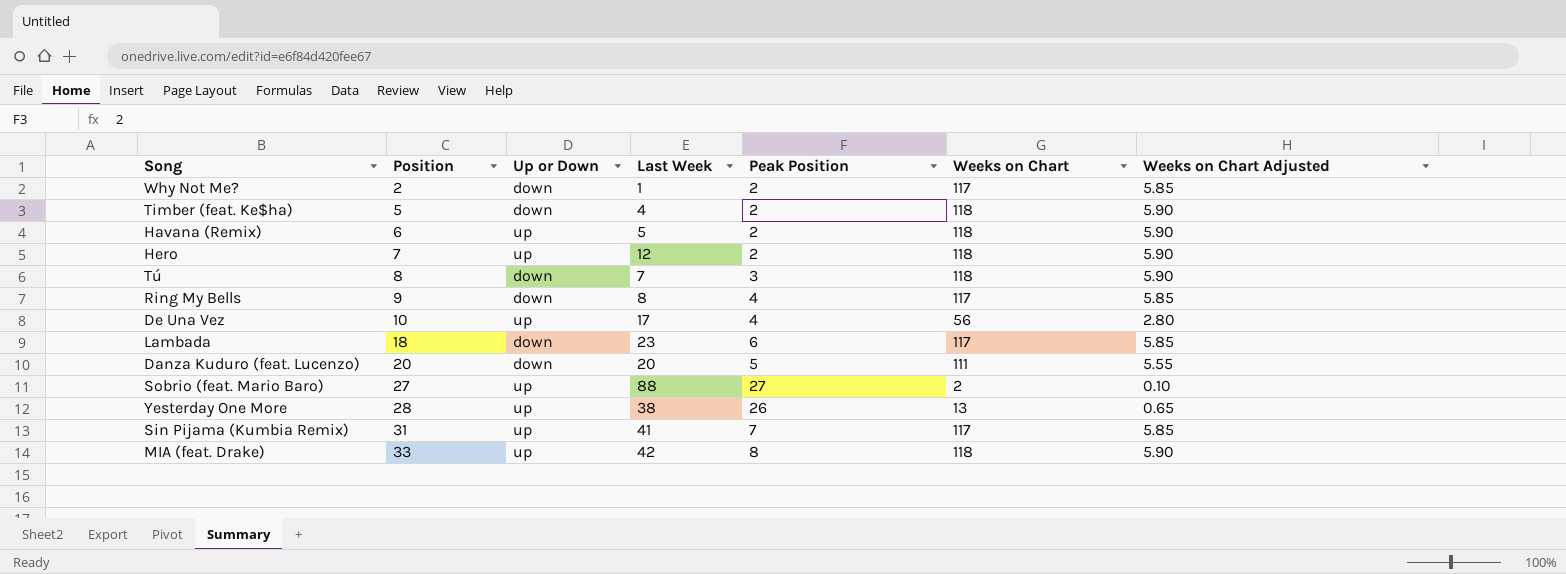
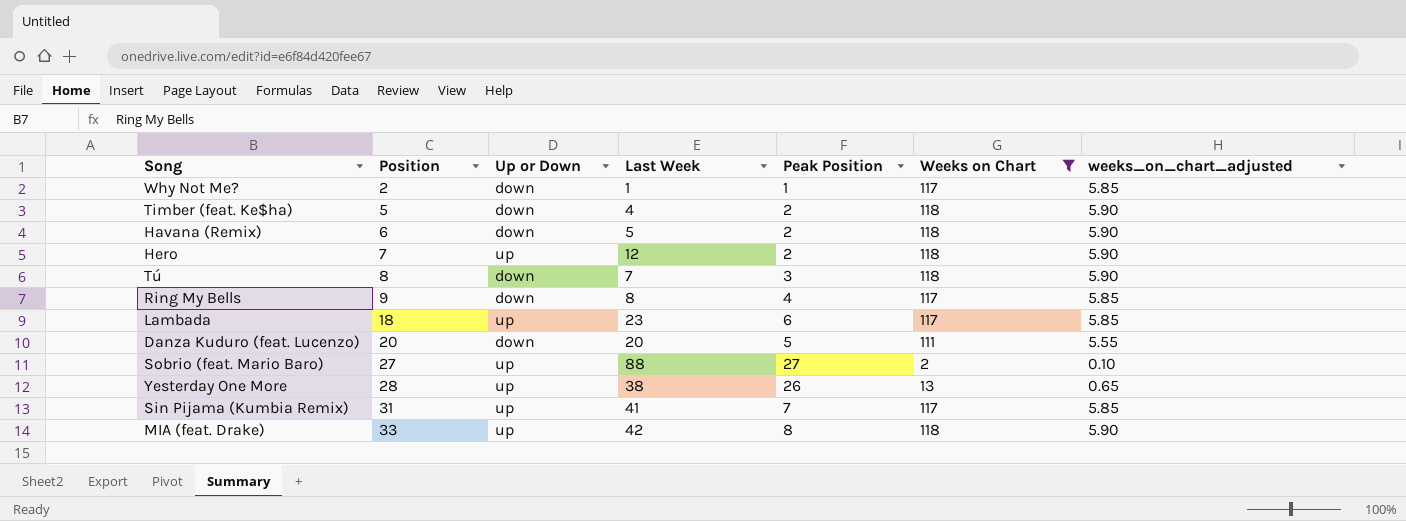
filter: none -> Weeks on Chart != 56
column name: Weeks on Chart Adjusted -> weeks_on_chart_adjusted
Why Not Me? | Peak Position: 2 -> 1
Havana (Remix) | Up or Down: up -> down
Lambada | Up or Down: down -> up

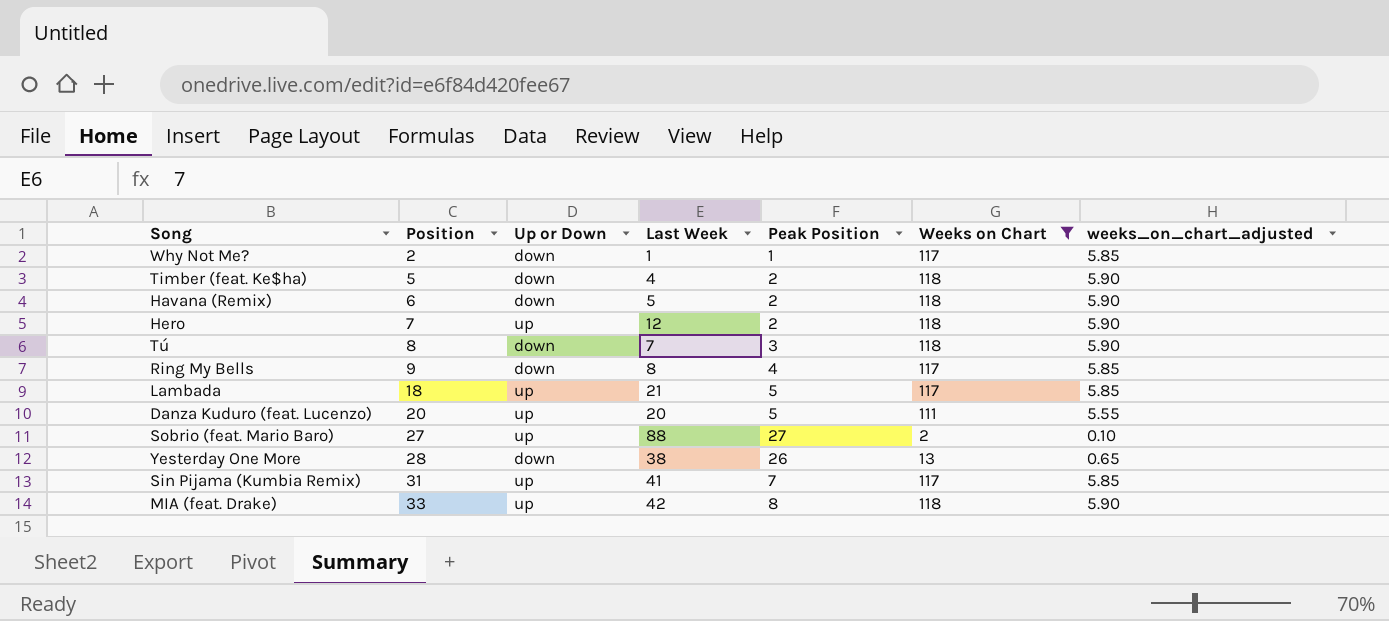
Lambada | Last Week: 23 -> 21
Lambada | Peak Position: 6 -> 5
Danza Kuduro (feat. Lucenzo) | Up or Down: down -> up
Yesterday One More | Up or Down: up -> down

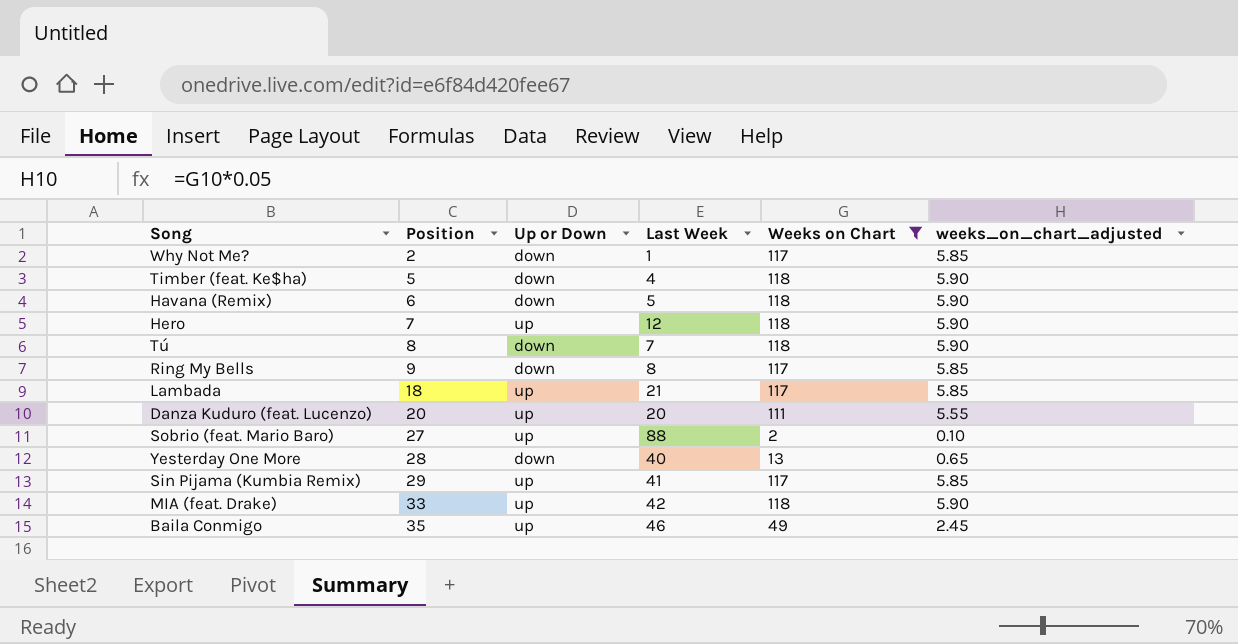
column Peak Position | position: 5 -> none
Yesterday One More | Last Week: 38 -> 40
Sin Pijama (Kumbia Remix) | Position: 31 -> 29
row Baila Conmigo: none -> 35 | up | 46 | 49 | 2.45

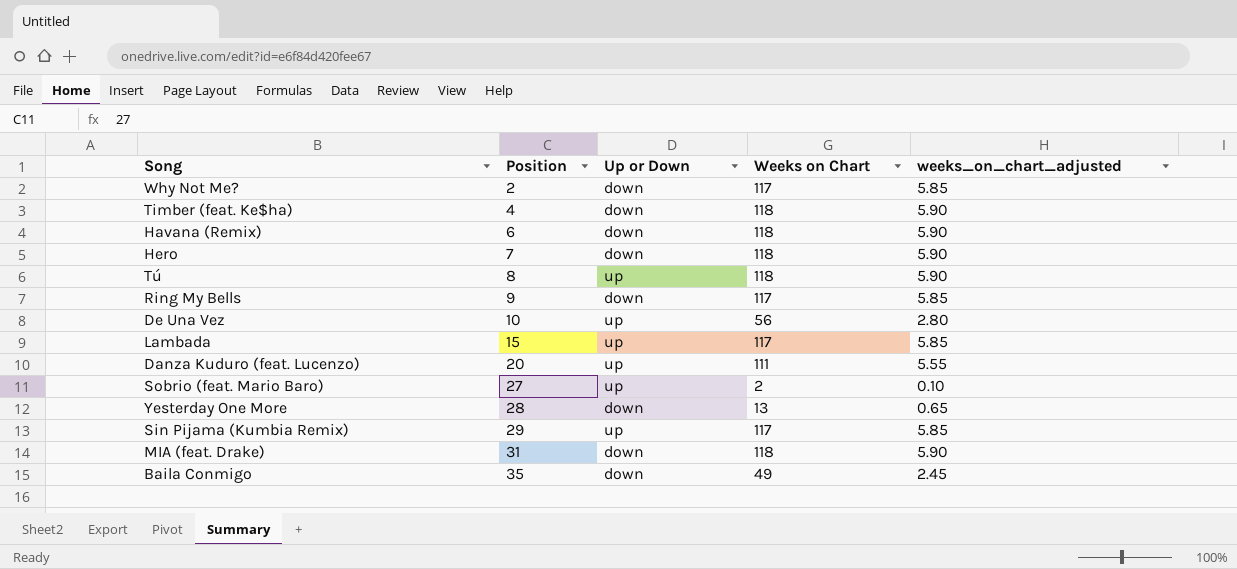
filter: Weeks on Chart != 56 -> none
column Last Week | position: 4 -> none
Timber (feat. Ke$ha) | Position: 5 -> 4
Hero | Up or Down: up -> down
Tú | Up or Down: down -> up
Lambada | Position: 18 -> 15
MIA (feat. Drake) | Position: 33 -> 31
MIA (feat. Drake) | Up or Down: up -> down
Baila Conmigo | Up or Down: up -> down

